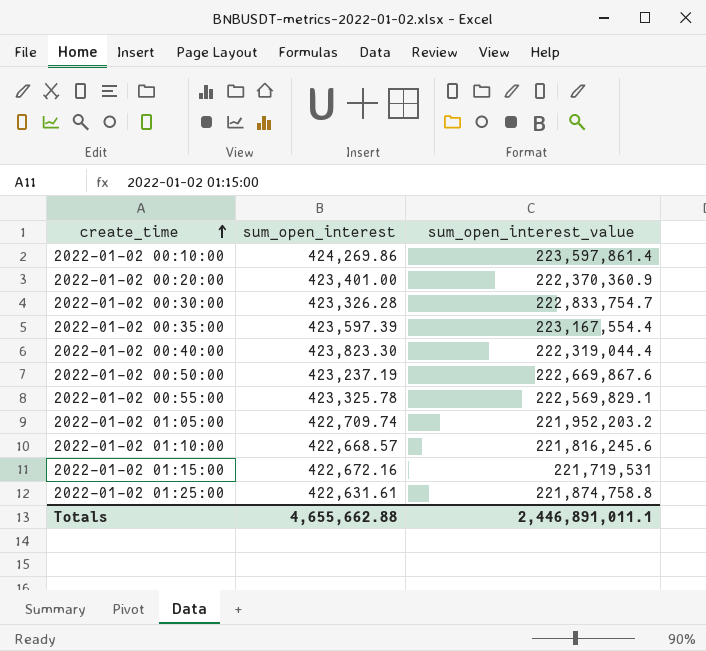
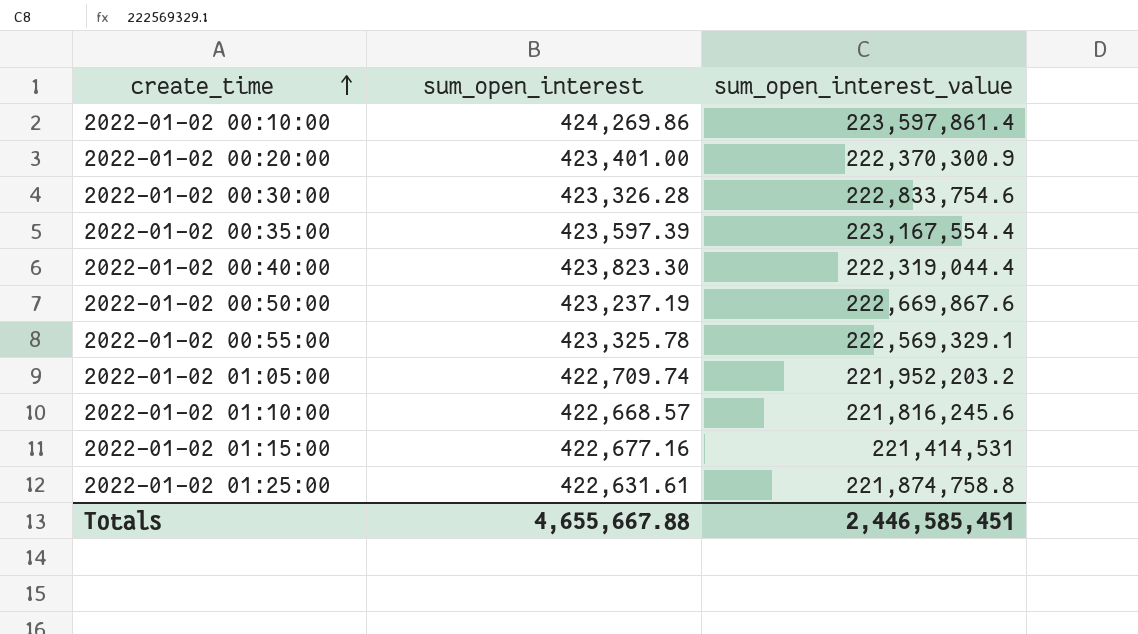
2022-01-02 00:20:00 | sum_open_interest_value: 222,370,360.9 -> 222,370,300.9
2022-01-02 00:30:00 | sum_open_interest_value: 222,833,754.7 -> 222,833,754.6
2022-01-02 00:55:00 | sum_open_interest_value: 222,569,829.1 -> 222,569,329.1
2022-01-02 01:15:00 | sum_open_interest: 422,672.16 -> 422,677.16
2022-01-02 01:15:00 | sum_open_interest_value: 221,719,531 -> 221,414,531
Totals | sum_open_interest: 4,655,662.88 -> 4,655,667.88
Totals | sum_open_interest_value: 2,446,891,011.1 -> 2,446,585,451

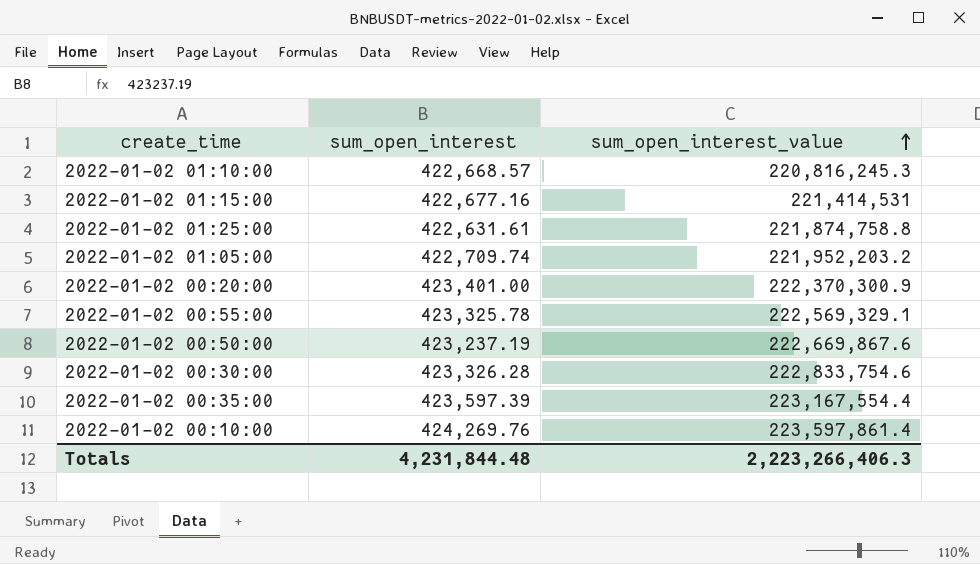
row order: create_time ascending -> sum_open_interest_value ascending
row 2022-01-02 00:40:00: 423,823.30 | 222,319,044.4 -> none
2022-01-02 01:10:00 | sum_open_interest_value: 221,816,245.6 -> 220,816,245.3
2022-01-02 00:10:00 | sum_open_interest: 424,269.86 -> 424,269.76
Totals | sum_open_interest: 4,655,667.88 -> 4,231,844.48
Totals | sum_open_interest_value: 2,446,585,451 -> 2,223,266,406.3

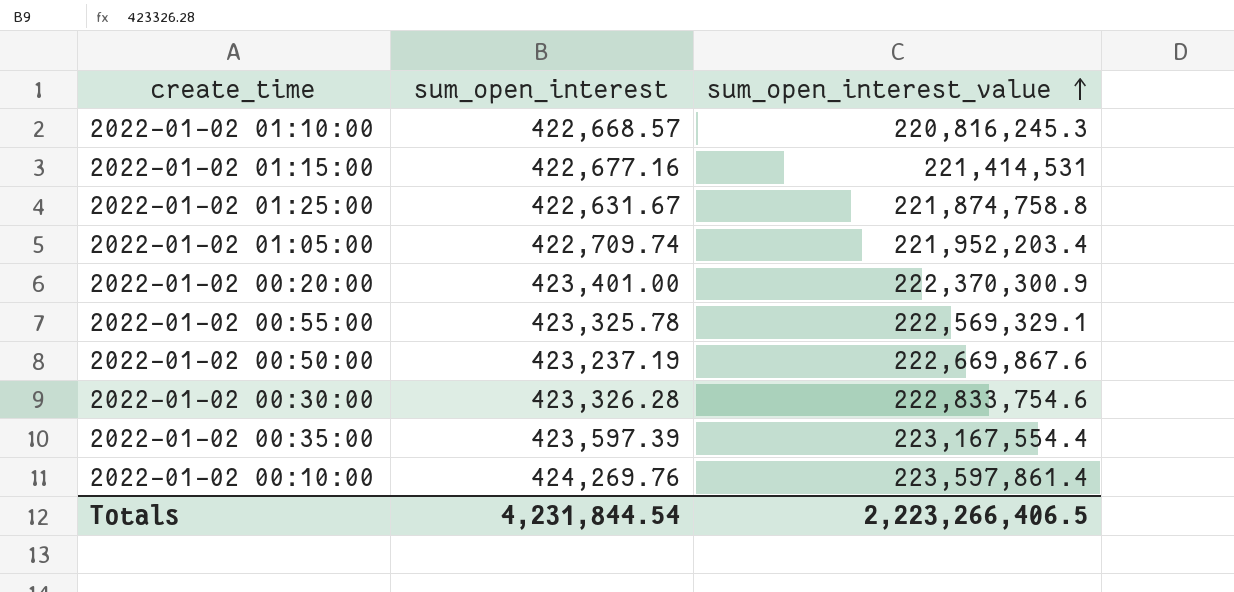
2022-01-02 01:25:00 | sum_open_interest: 422,631.61 -> 422,631.67
2022-01-02 01:05:00 | sum_open_interest_value: 221,952,203.2 -> 221,952,203.4
Totals | sum_open_interest: 4,231,844.48 -> 4,231,844.54
Totals | sum_open_interest_value: 2,223,266,406.3 -> 2,223,266,406.5

